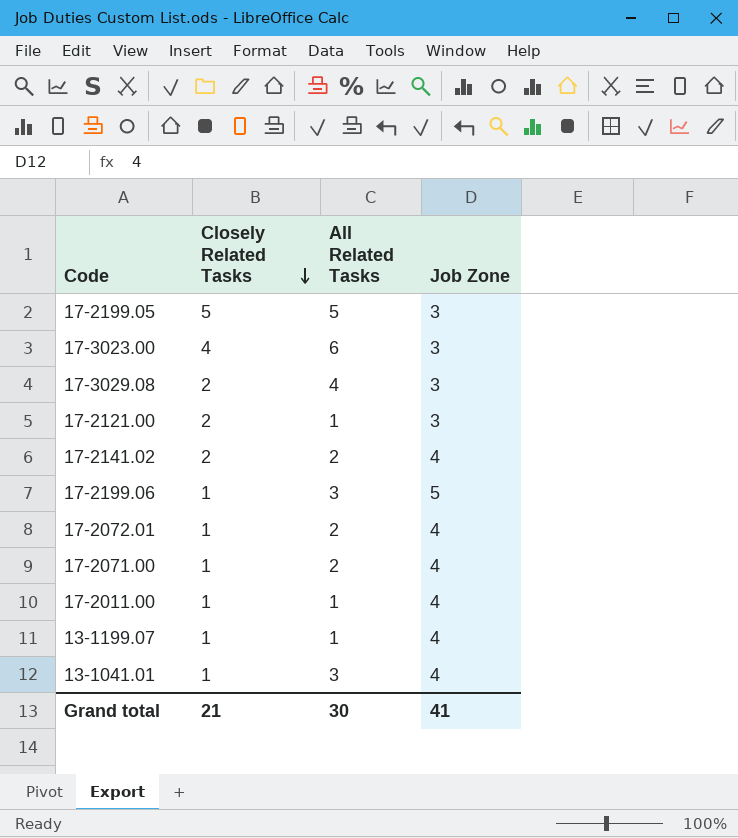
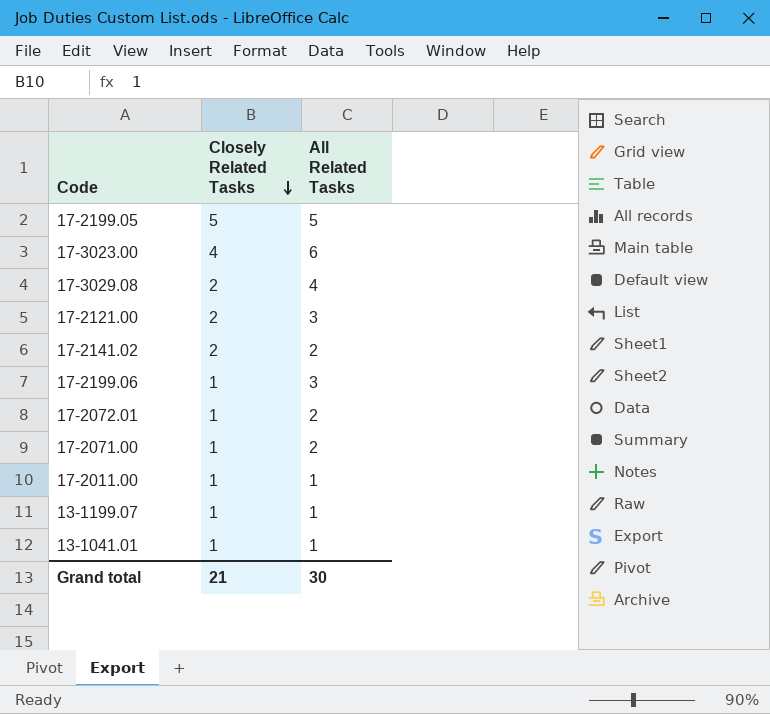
column Job Zone | position: 4 -> none
17-2121.00 | All Related Tasks: 1 -> 3
13-1041.01 | All Related Tasks: 3 -> 1

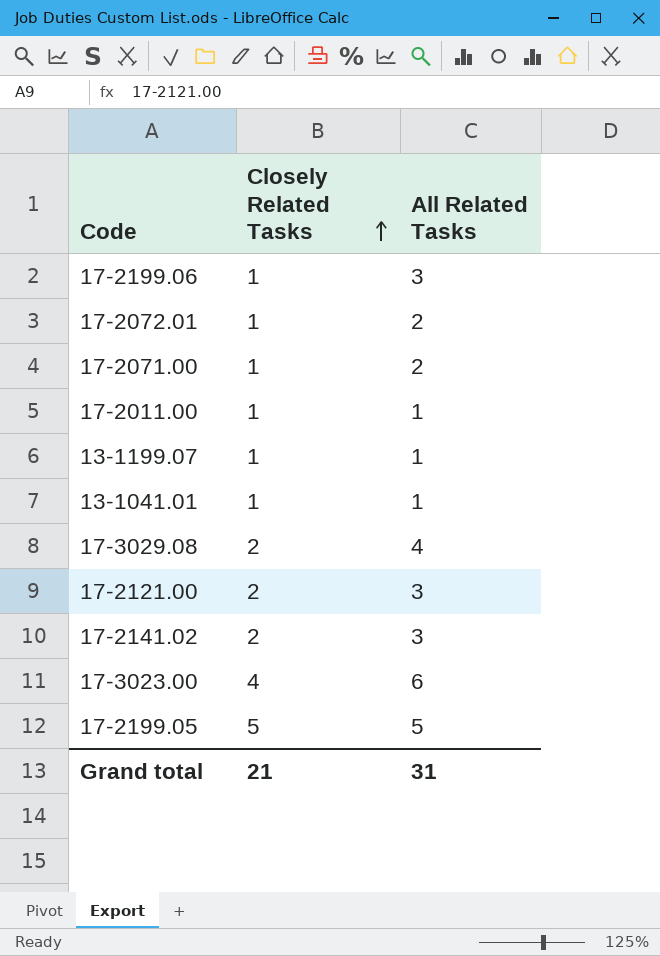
row order: Closely Related Tasks descending -> Closely Related Tasks ascending
17-2141.02 | All Related Tasks: 2 -> 3
Grand total | All Related Tasks: 30 -> 31

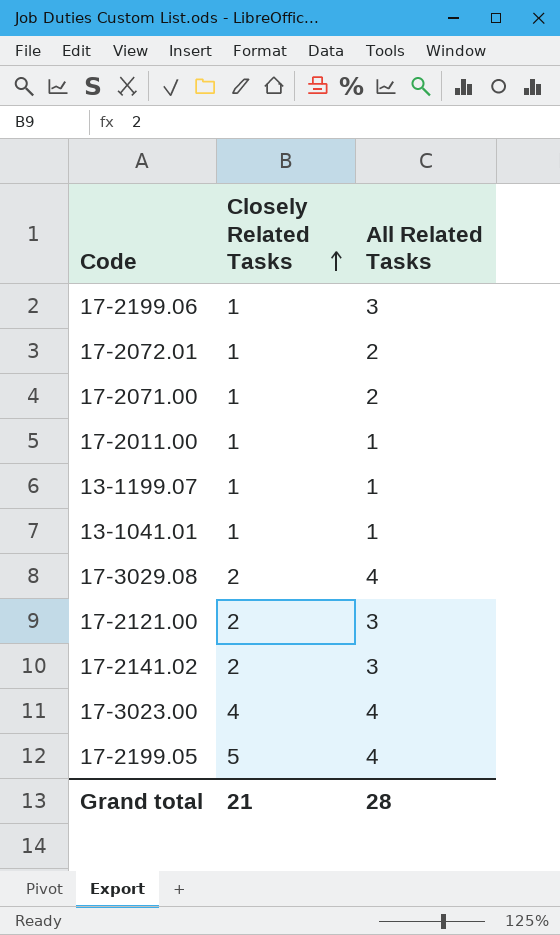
17-3023.00 | All Related Tasks: 6 -> 4
17-2199.05 | All Related Tasks: 5 -> 4
Grand total | All Related Tasks: 31 -> 28

